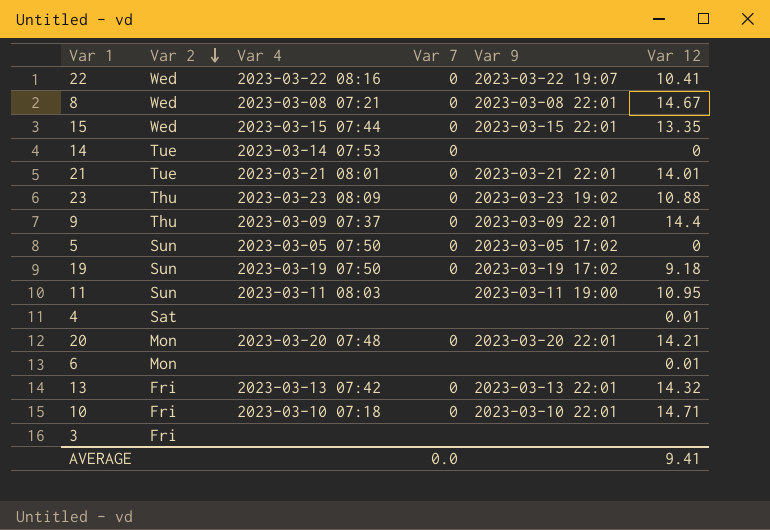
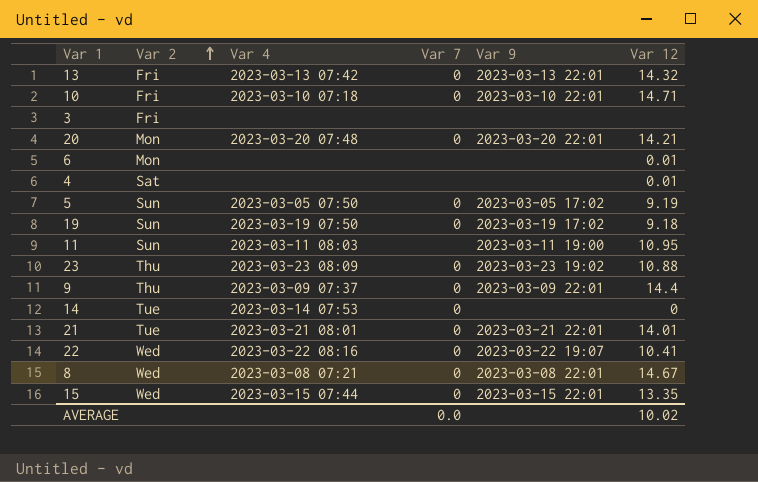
row order: Var 2 descending -> Var 2 ascending
5 | Var 12: 0 -> 9.19
AVERAGE | Var 12: 9.41 -> 10.02

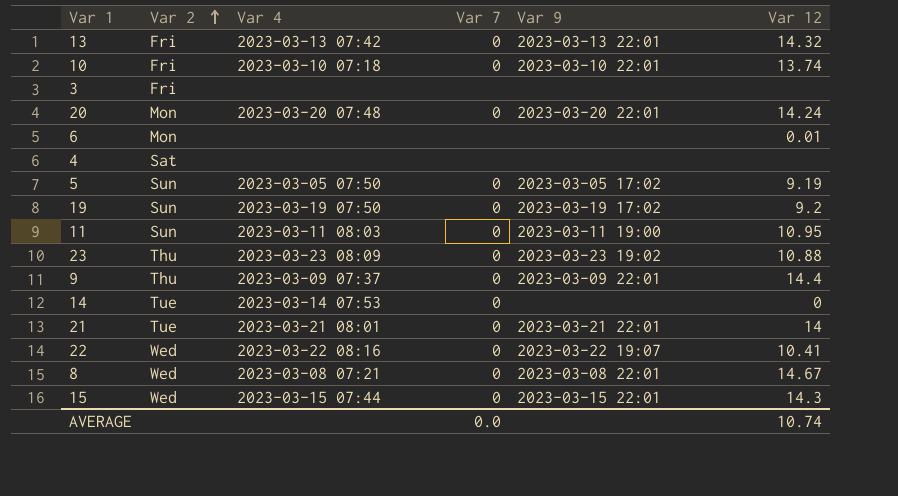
10 | Var 12: 14.71 -> 13.74
20 | Var 12: 14.21 -> 14.24
4 | Var 12: 0.01 -> none
19 | Var 12: 9.18 -> 9.2
11 | Var 7: none -> 0
21 | Var 12: 14.01 -> 14
15 | Var 12: 13.35 -> 14.3
AVERAGE | Var 12: 10.02 -> 10.74

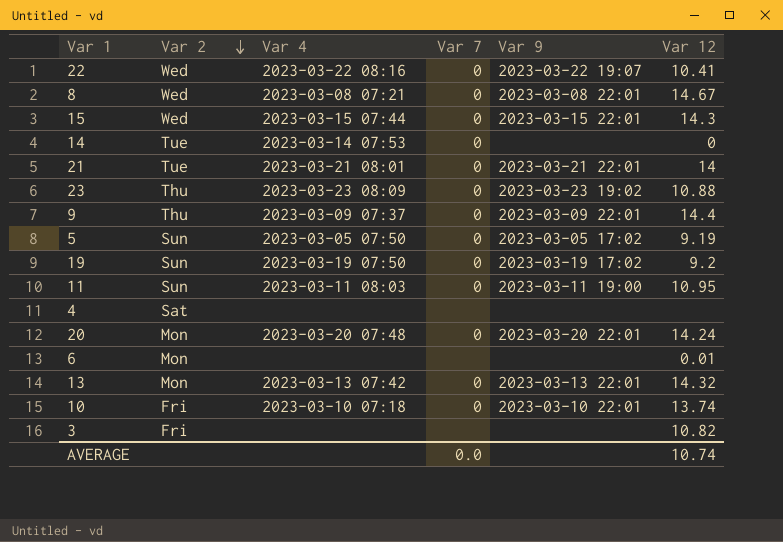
row order: Var 2 ascending -> Var 2 descending
13 | Var 2: Fri -> Mon
3 | Var 12: none -> 10.82

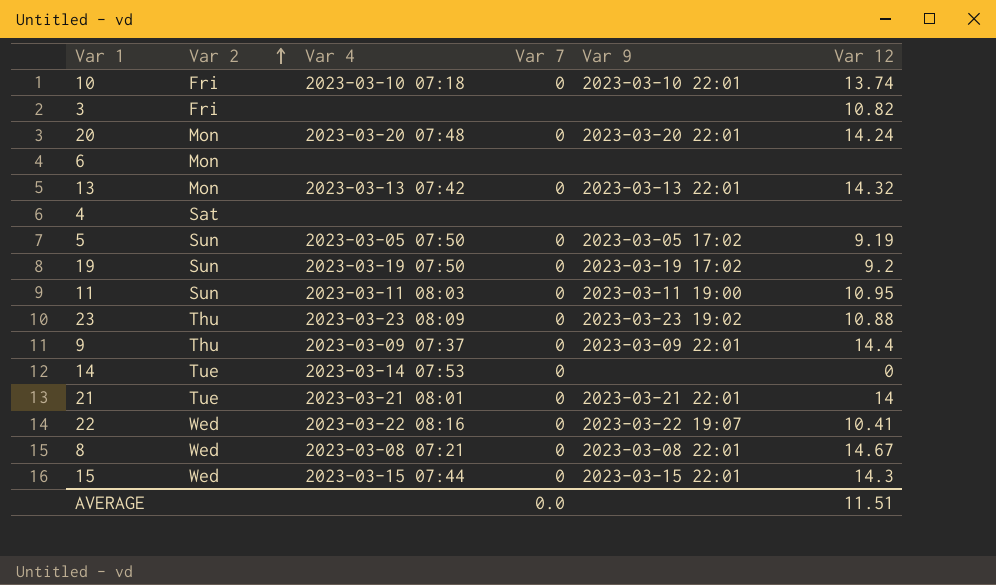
row order: Var 2 descending -> Var 2 ascending
6 | Var 12: 0.01 -> none
AVERAGE | Var 12: 10.74 -> 11.51

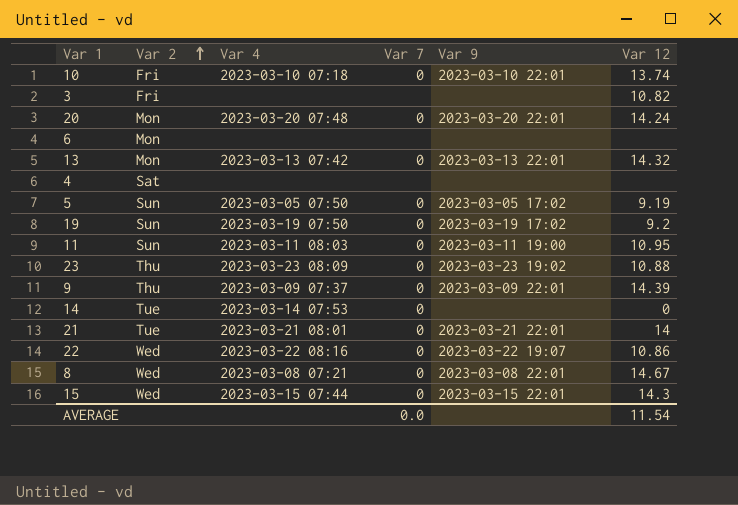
9 | Var 12: 14.4 -> 14.39
22 | Var 12: 10.41 -> 10.86
AVERAGE | Var 12: 11.51 -> 11.54

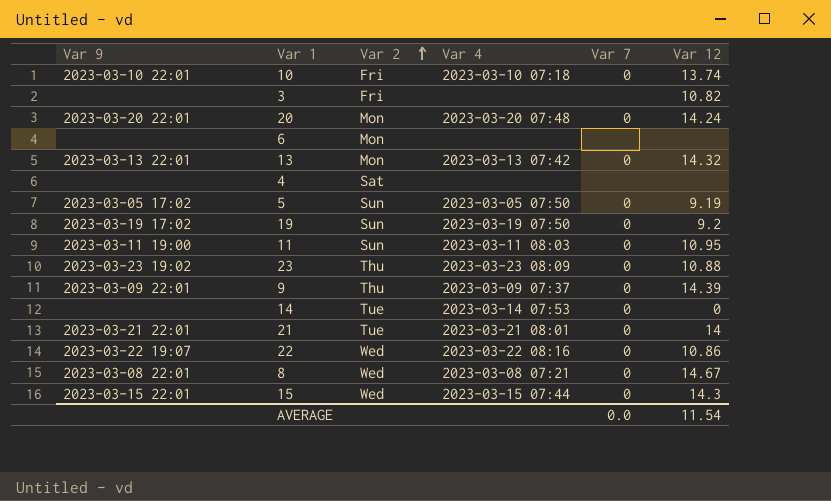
column Var 9 | position: 5 -> 1

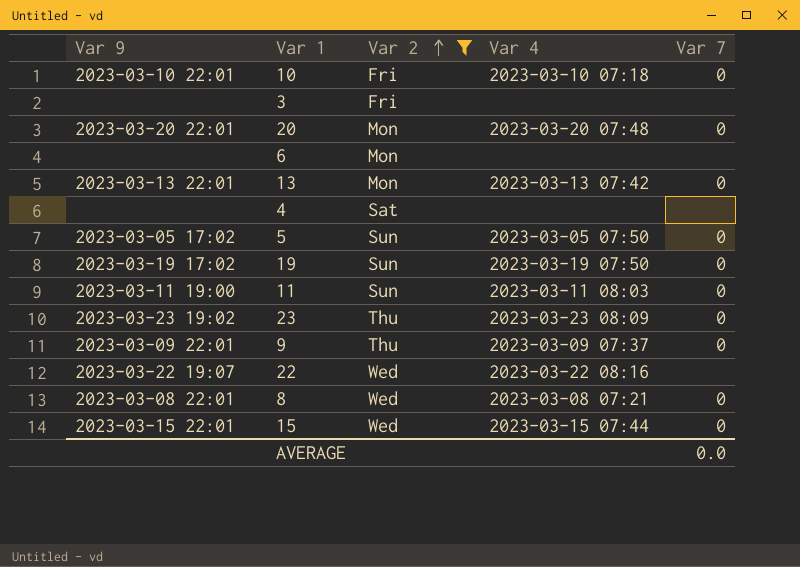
filter: none -> Var 2 != Tue
column Var 12 | position: 6 -> none
22 | Var 7: 0 -> none

